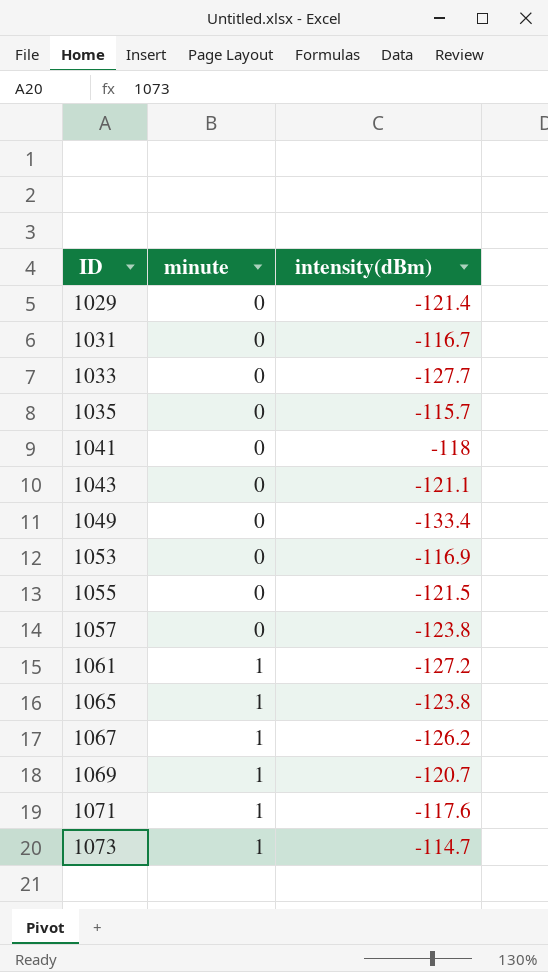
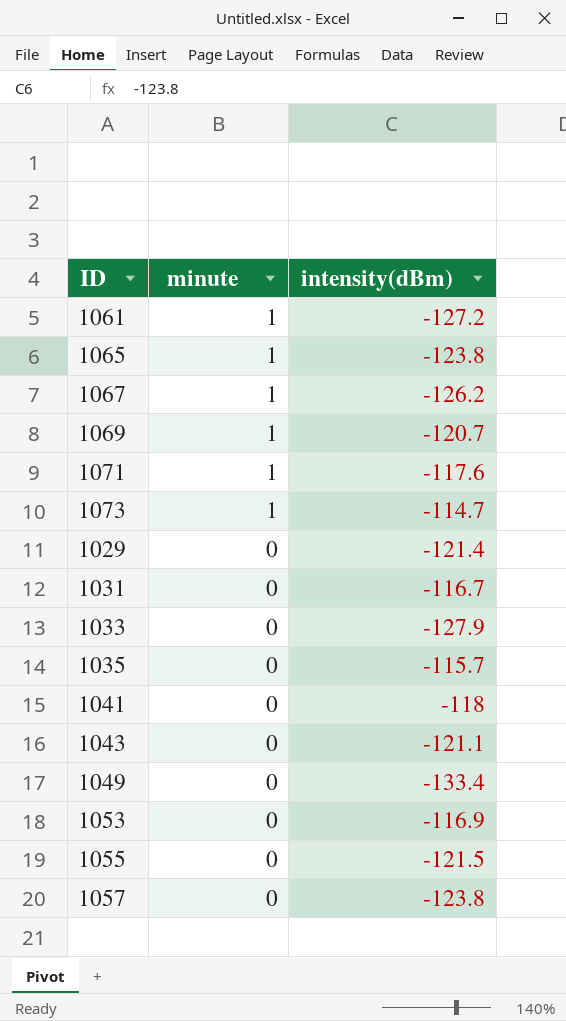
row order: ID ascending -> minute descending
1033 | intensity(dBm): -127.7 -> -127.9

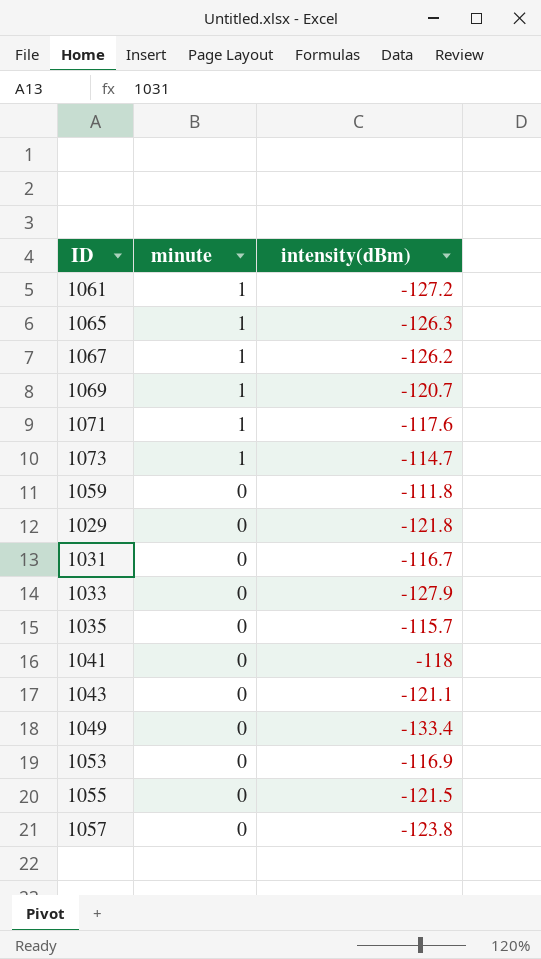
1065 | intensity(dBm): -123.8 -> -126.3
row 1059: none -> 0 | -111.8
1029 | intensity(dBm): -121.4 -> -121.8

